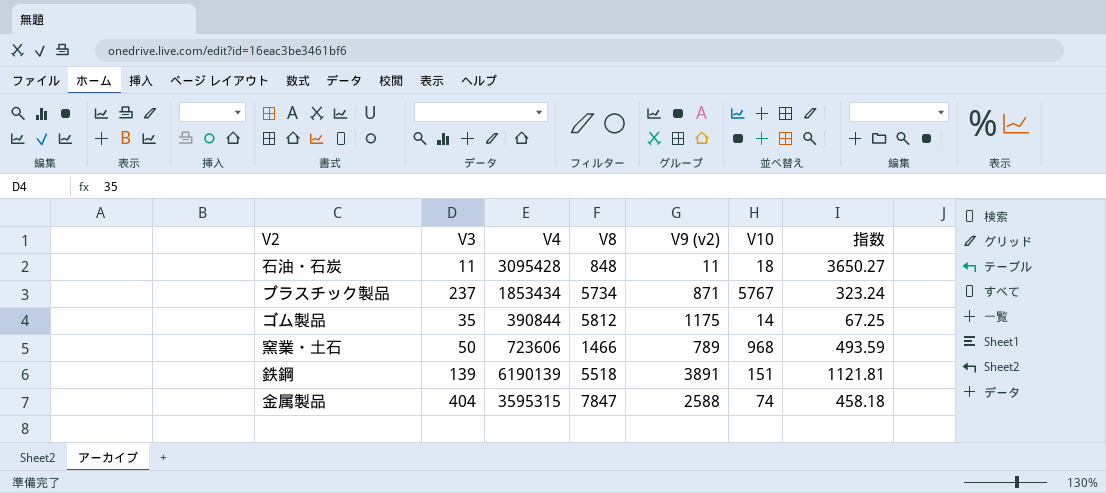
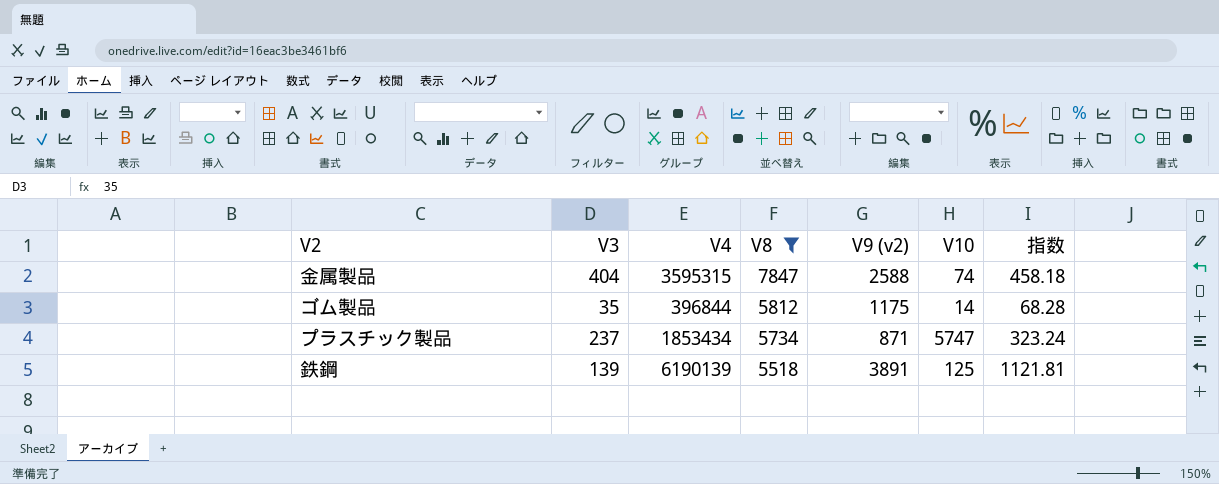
filter: none -> V8 >= 5518
row order: none -> V8 descending
ゴム製品 | V4: 390844 -> 396844
ゴム製品 | 指数: 67.25 -> 68.28
プラスチック製品 | V10: 5767 -> 5747
鉄鋼 | V10: 151 -> 125

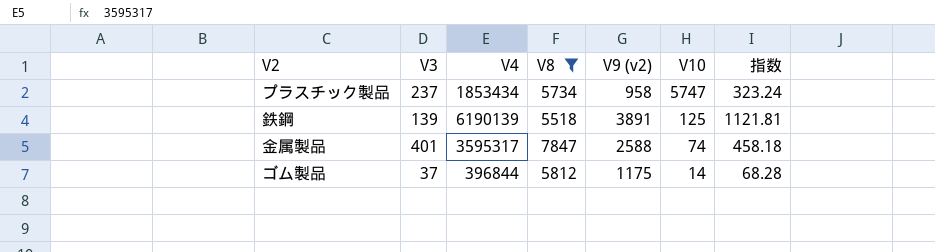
row order: V8 descending -> V10 descending
プラスチック製品 | V9 (v2): 871 -> 958
金属製品 | V3: 404 -> 401
金属製品 | V4: 3595315 -> 3595317
ゴム製品 | V3: 35 -> 37

